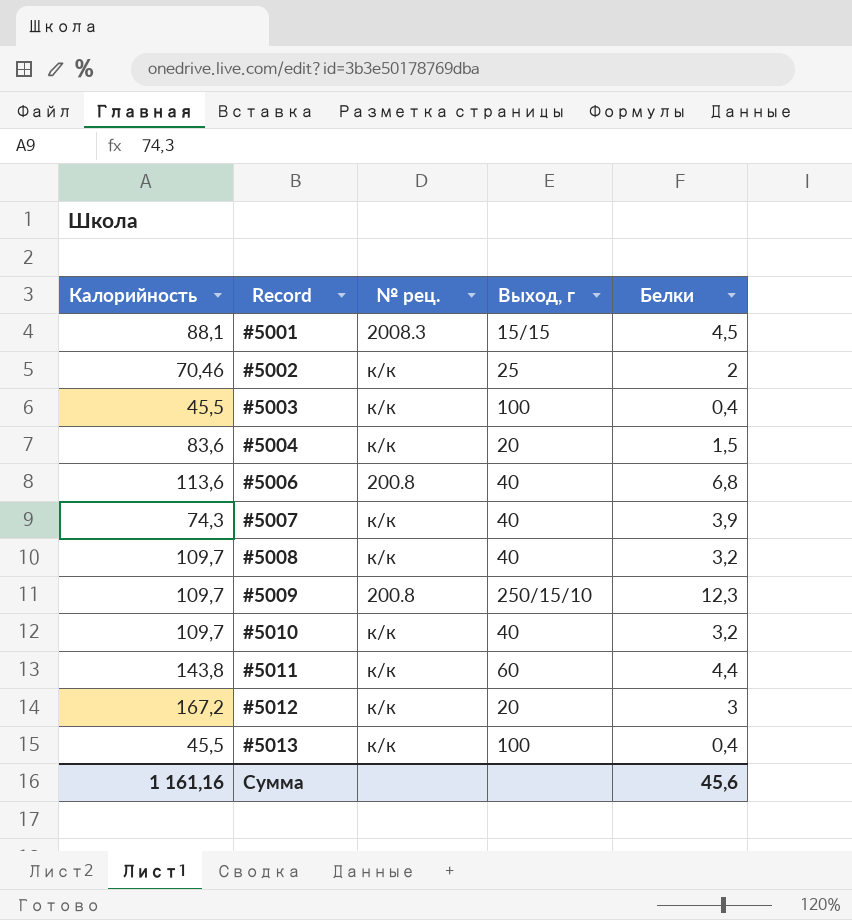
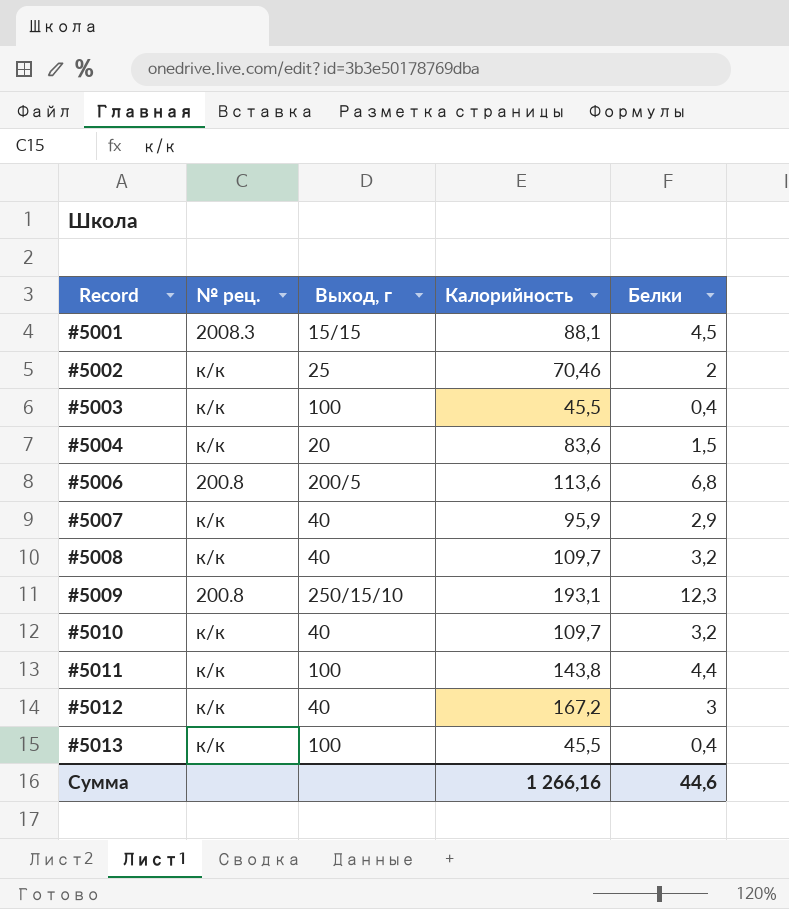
column Калорийность | position: 1 -> 4
#5006 | Выход, г: 40 -> 200/5
#5007 | Калорийность: 74,3 -> 95,9
#5007 | Белки: 3,9 -> 2,9
#5009 | Калорийность: 109,7 -> 193,1
#5011 | Выход, г: 60 -> 100
#5012 | Выход, г: 20 -> 40
Сумма | Калорийность: 1 161,16 -> 1 266,16
Сумма | Белки: 45,6 -> 44,6

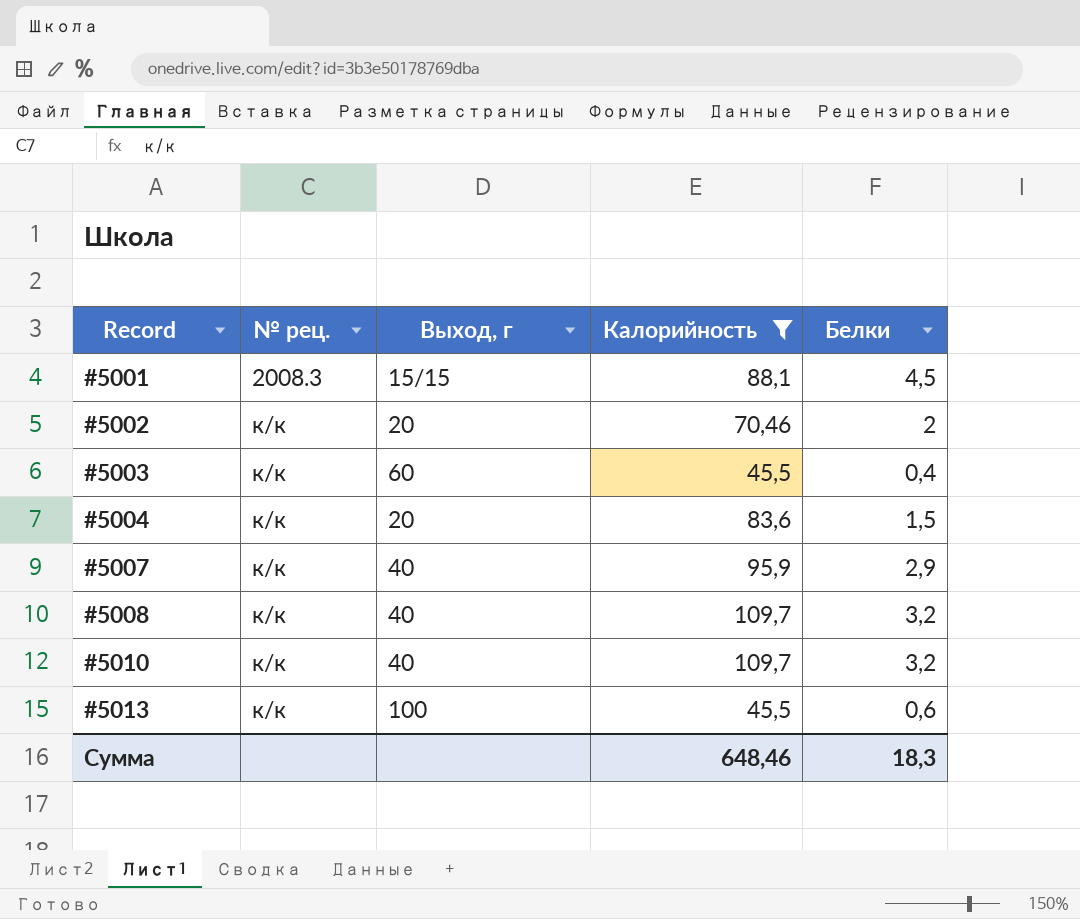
filter: none -> Калорийность <= 109,7
#5002 | Выход, г: 25 -> 20
#5003 | Выход, г: 100 -> 60
#5013 | Белки: 0,4 -> 0,6
Сумма | Калорийность: 1 266,16 -> 648,46
Сумма | Белки: 44,6 -> 18,3

